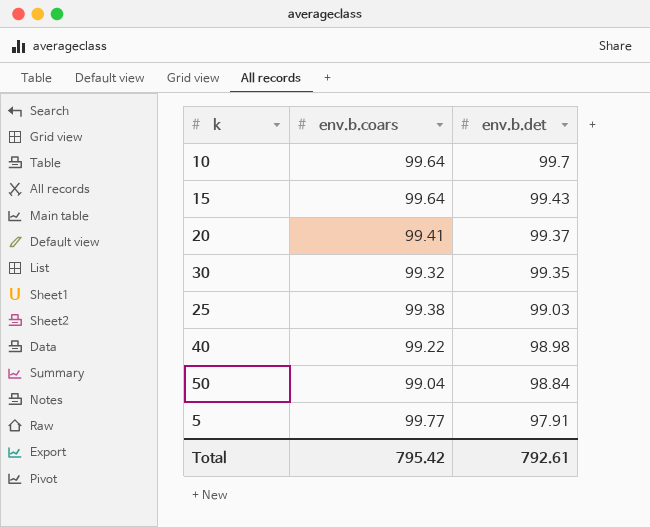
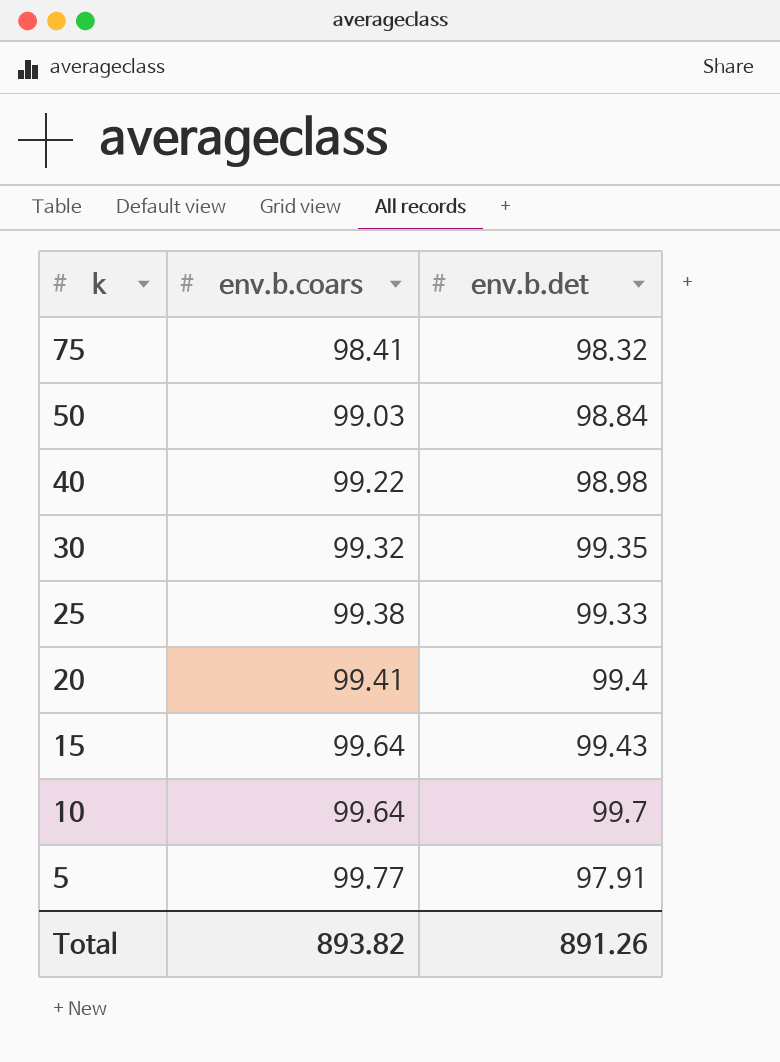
row order: env.b.det descending -> k descending
row 75: none -> 98.41 | 98.32
50 | env.b.coars: 99.04 -> 99.03
25 | env.b.det: 99.03 -> 99.33
20 | env.b.det: 99.37 -> 99.4
Total | env.b.coars: 795.42 -> 893.82
Total | env.b.det: 792.61 -> 891.26

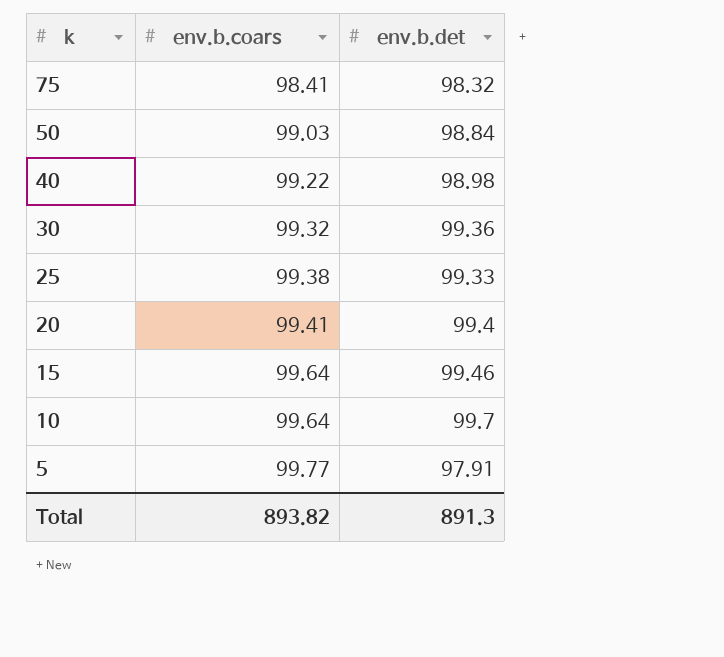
30 | env.b.det: 99.35 -> 99.36
15 | env.b.det: 99.43 -> 99.46
Total | env.b.det: 891.26 -> 891.3

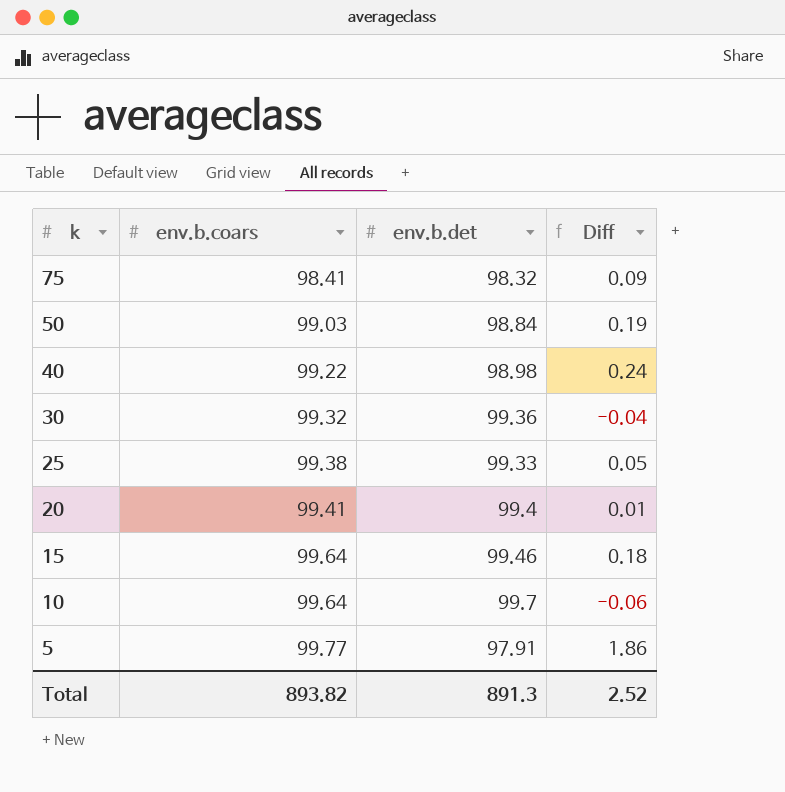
column Diff | formula: none -> [env.b.coars] - [env.b.det]

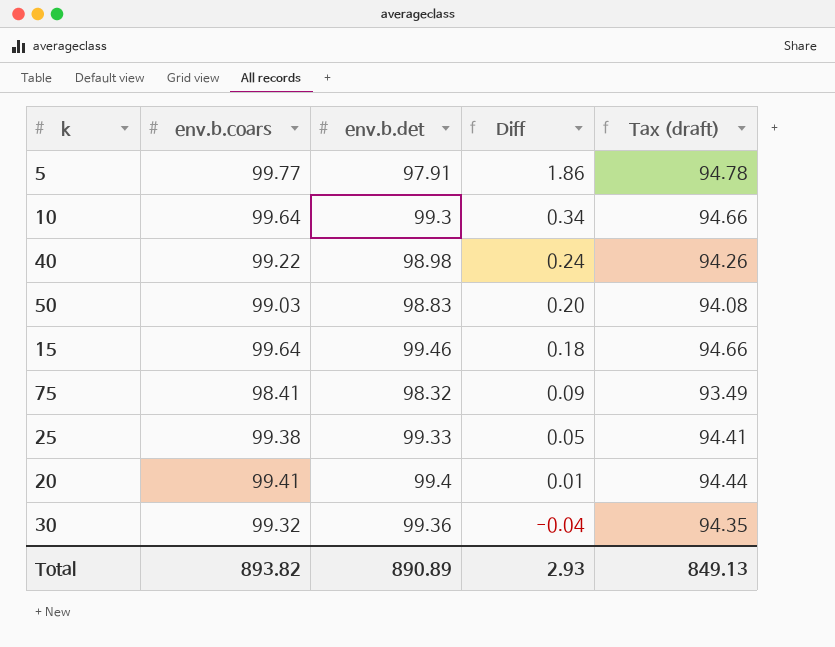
row order: k descending -> Diff descending
column Tax (draft) | formula: none -> [env.b.coars] * 0.95
10 | env.b.det: 99.7 -> 99.3
10 | Diff: -0.06 -> 0.34
50 | env.b.det: 98.84 -> 98.83
50 | Diff: 0.19 -> 0.20
Total | env.b.det: 891.3 -> 890.89
Total | Diff: 2.52 -> 2.93

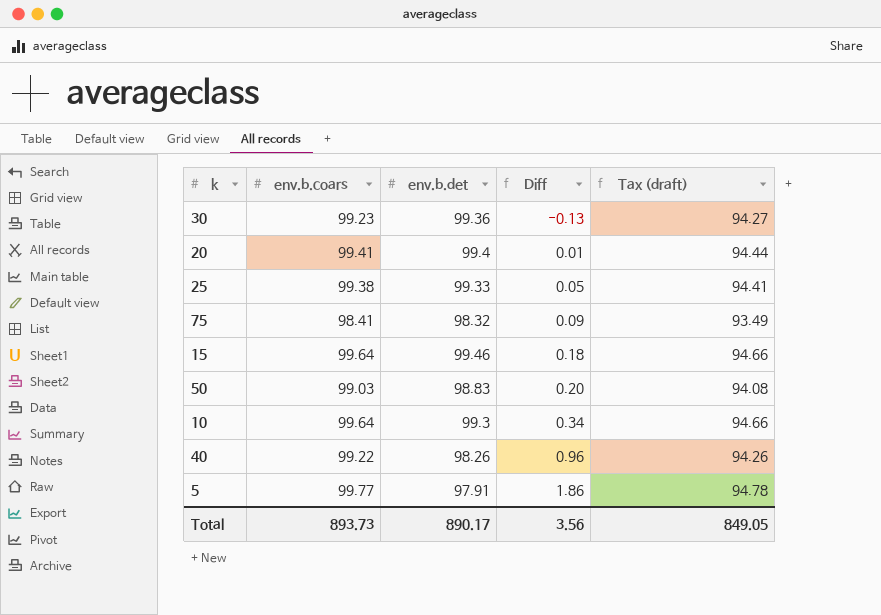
row order: Diff descending -> Diff ascending
30 | env.b.coars: 99.32 -> 99.23
30 | Diff: -0.04 -> -0.13
30 | Tax (draft): 94.35 -> 94.27
40 | env.b.det: 98.98 -> 98.26
40 | Diff: 0.24 -> 0.96
Total | env.b.coars: 893.82 -> 893.73
Total | env.b.det: 890.89 -> 890.17
Total | Diff: 2.93 -> 3.56
Total | Tax (draft): 849.13 -> 849.05

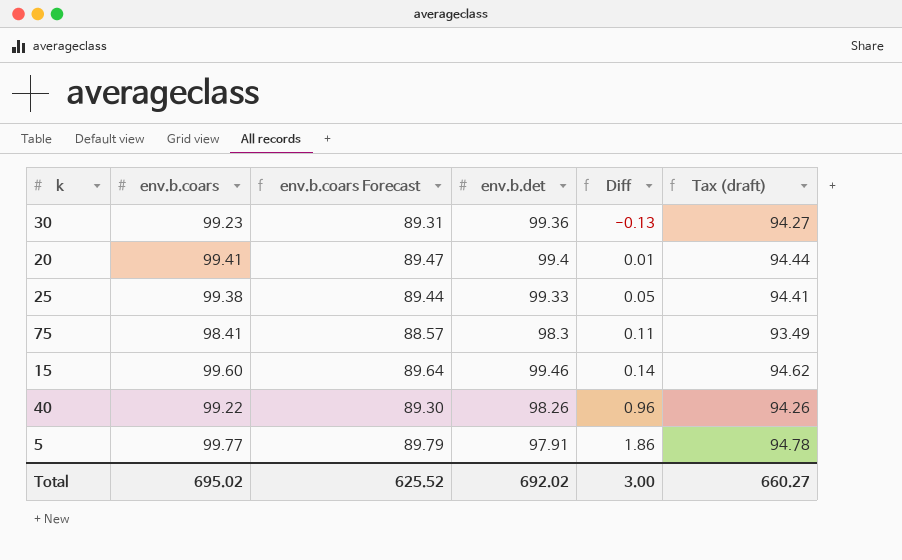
column env.b.coars Forecast | formula: none -> [env.b.coars] * 0.9
row 50: 99.03 | 98.83 | 0.20 | 94.08 -> none
row 10: 99.64 | 99.3 | 0.34 | 94.66 -> none
75 | env.b.det: 98.32 -> 98.3
75 | Diff: 0.09 -> 0.11
15 | env.b.coars: 99.64 -> 99.60
15 | Diff: 0.18 -> 0.14
15 | Tax (draft): 94.66 -> 94.62
Total | env.b.coars: 893.73 -> 695.02
Total | env.b.det: 890.17 -> 692.02
Total | Diff: 3.56 -> 3.00
Total | Tax (draft): 849.05 -> 660.27

